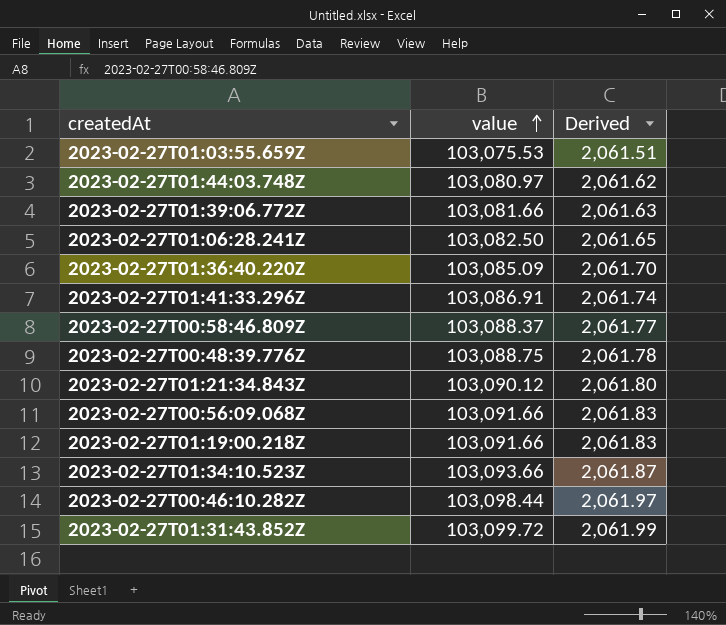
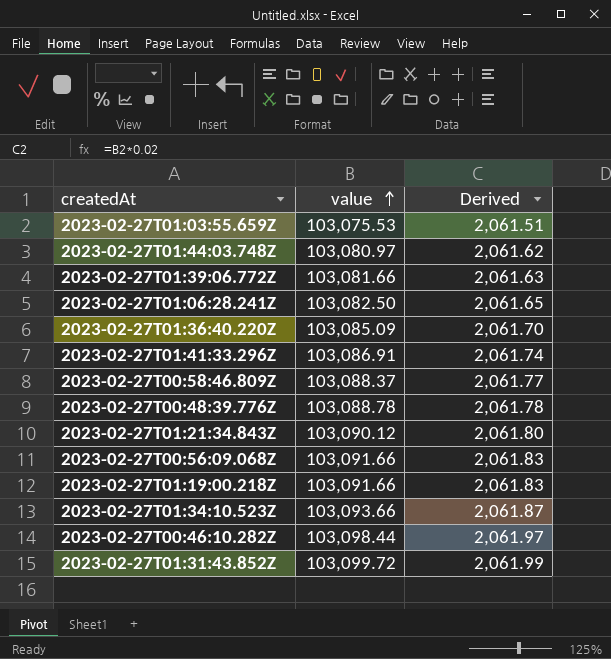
2023-02-27T00:48:39.776Z | value: 103,088.75 -> 103,088.78

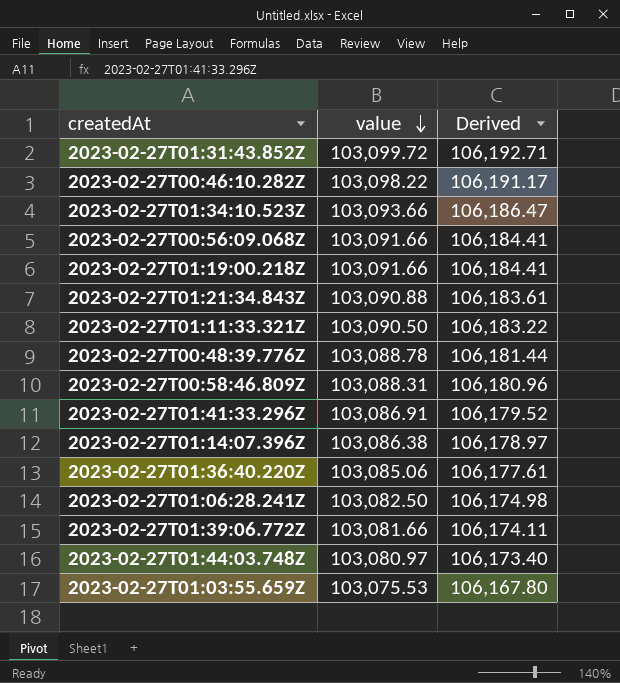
row order: value ascending -> value descending
column Derived | formula: [value] * 0.02 -> [value] * 1.03
2023-02-27T00:46:10.282Z | value: 103,098.44 -> 103,098.22
2023-02-27T01:21:34.843Z | value: 103,090.12 -> 103,090.88
row 2023-02-27T01:11:33.321Z: none -> 103,090.50 | 106,183.22
2023-02-27T00:58:46.809Z | value: 103,088.37 -> 103,088.31
row 2023-02-27T01:14:07.396Z: none -> 103,086.38 | 106,178.97
2023-02-27T01:36:40.220Z | value: 103,085.09 -> 103,085.06

